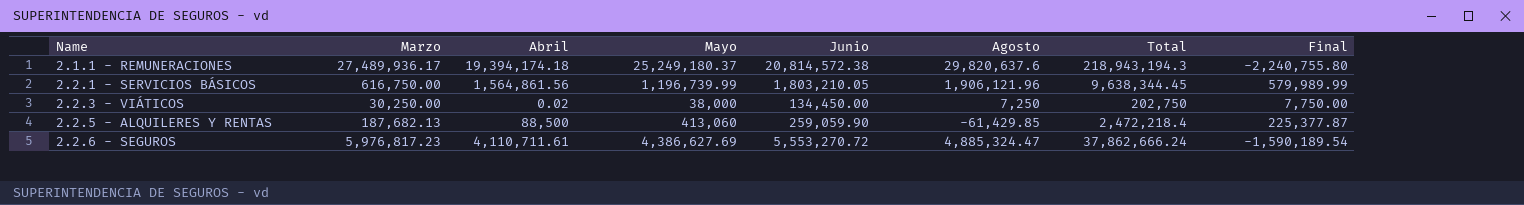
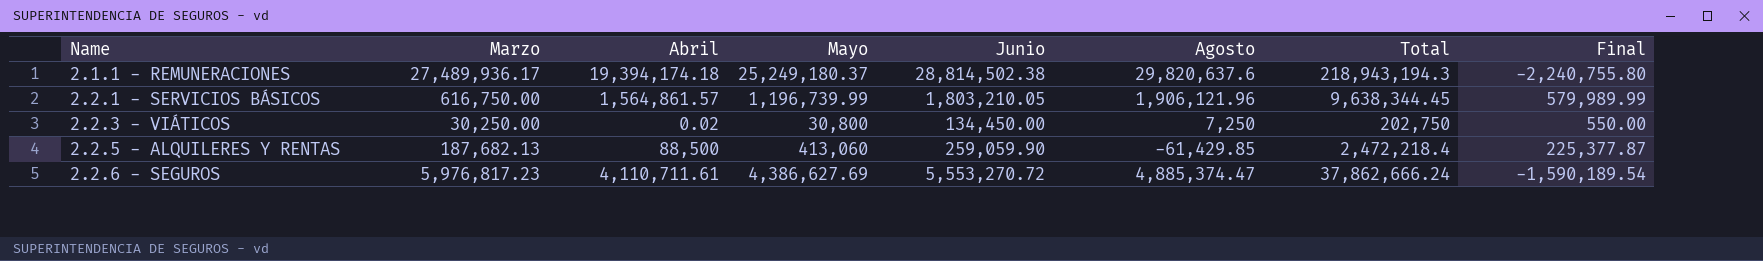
2.1.1 - REMUNERACIONES | Junio: 20,814,572.38 -> 28,814,502.38
2.2.1 - SERVICIOS BÁSICOS | Abril: 1,564,861.56 -> 1,564,861.57
2.2.3 - VIÁTICOS | Mayo: 38,000 -> 30,800
2.2.3 - VIÁTICOS | Final: 7,750.00 -> 550.00
2.2.6 - SEGUROS | Agosto: 4,885,324.47 -> 4,885,374.47

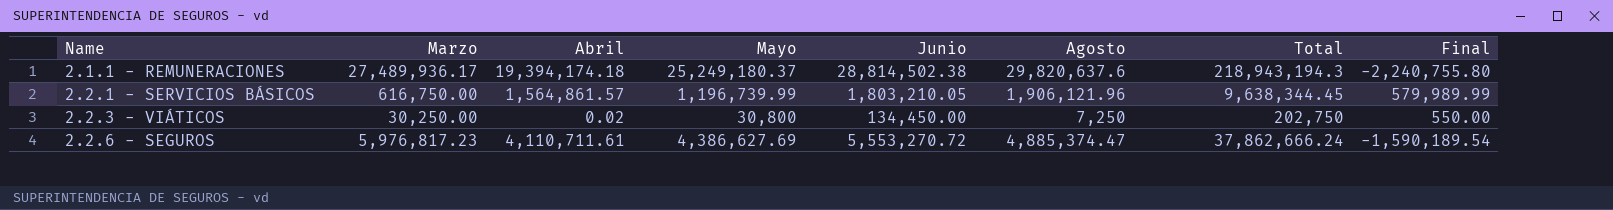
row 2.2.5 - ALQUILERES Y RENTAS: 187,682.13 | 88,500 | 413,060 | 259,059.90 | -61,429.85 | 2,472,218.4 | 225,377.87 -> none

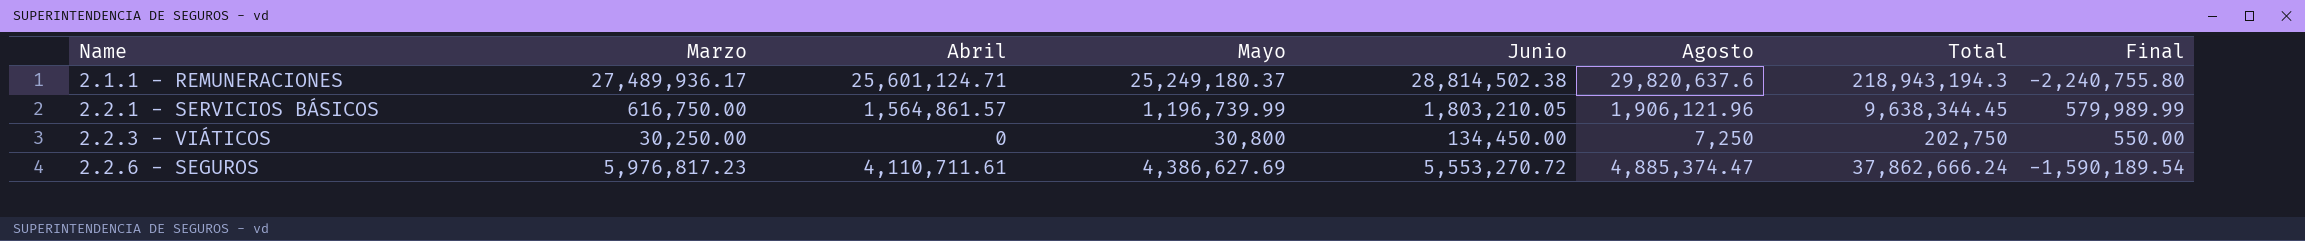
2.1.1 - REMUNERACIONES | Abril: 19,394,174.18 -> 25,601,124.71
2.2.3 - VIÁTICOS | Abril: 0.02 -> 0

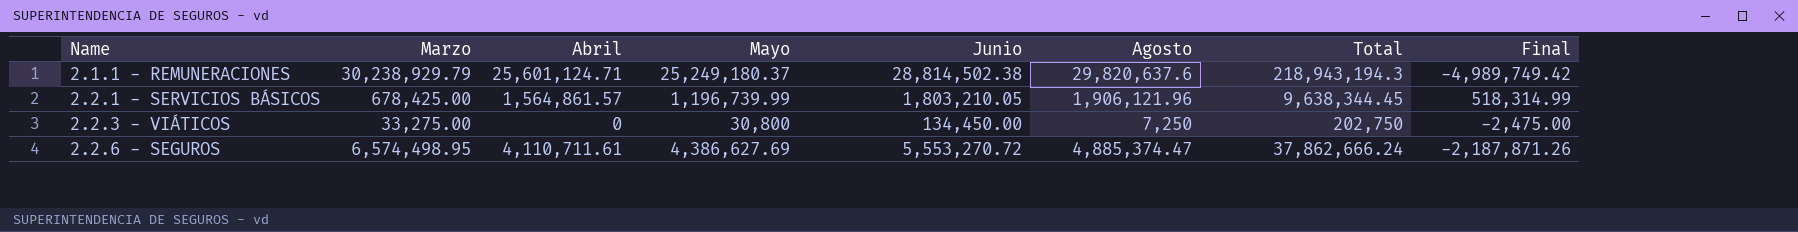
2.1.1 - REMUNERACIONES | Marzo: 27,489,936.17 -> 30,238,929.79
2.1.1 - REMUNERACIONES | Final: -2,240,755.80 -> -4,989,749.42
2.2.1 - SERVICIOS BÁSICOS | Marzo: 616,750.00 -> 678,425.00
2.2.1 - SERVICIOS BÁSICOS | Final: 579,989.99 -> 518,314.99
2.2.3 - VIÁTICOS | Marzo: 30,250.00 -> 33,275.00
2.2.3 - VIÁTICOS | Final: 550.00 -> -2,475.00
2.2.6 - SEGUROS | Marzo: 5,976,817.23 -> 6,574,498.95
2.2.6 - SEGUROS | Final: -1,590,189.54 -> -2,187,871.26

